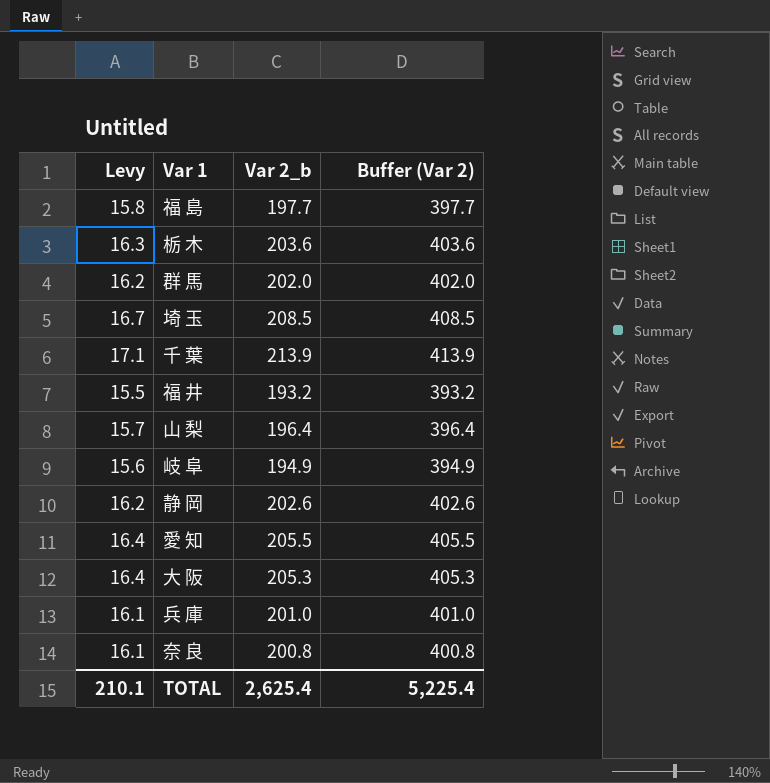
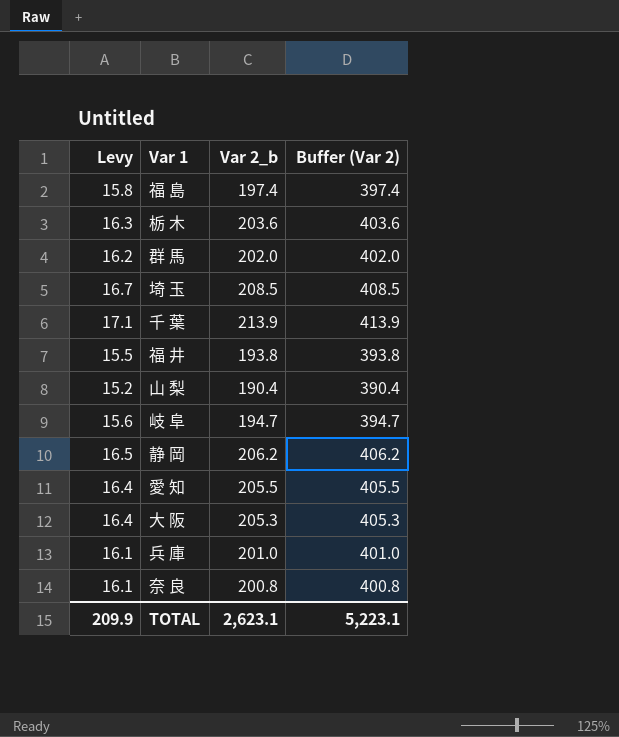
福 島 | Var 2_b: 197.7 -> 197.4
福 島 | Buffer (Var 2): 397.7 -> 397.4
福 井 | Var 2_b: 193.2 -> 193.8
福 井 | Buffer (Var 2): 393.2 -> 393.8
山 梨 | Levy: 15.7 -> 15.2
山 梨 | Var 2_b: 196.4 -> 190.4
山 梨 | Buffer (Var 2): 396.4 -> 390.4
岐 阜 | Var 2_b: 194.9 -> 194.7
岐 阜 | Buffer (Var 2): 394.9 -> 394.7
静 岡 | Levy: 16.2 -> 16.5
静 岡 | Var 2_b: 202.6 -> 206.2
静 岡 | Buffer (Var 2): 402.6 -> 406.2
TOTAL | Levy: 210.1 -> 209.9
TOTAL | Var 2_b: 2,625.4 -> 2,623.1
TOTAL | Buffer (Var 2): 5,225.4 -> 5,223.1

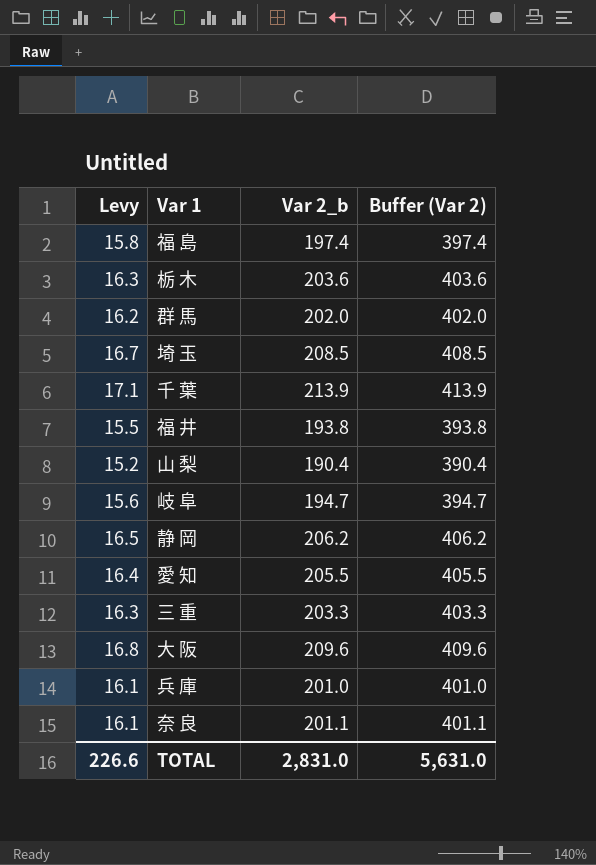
row 三 重: none -> 16.3 | 203.3 | 403.3
大 阪 | Levy: 16.4 -> 16.8
大 阪 | Var 2_b: 205.3 -> 209.6
大 阪 | Buffer (Var 2): 405.3 -> 409.6
奈 良 | Var 2_b: 200.8 -> 201.1
奈 良 | Buffer (Var 2): 400.8 -> 401.1
TOTAL | Levy: 209.9 -> 226.6
TOTAL | Var 2_b: 2,623.1 -> 2,831.0
TOTAL | Buffer (Var 2): 5,223.1 -> 5,631.0

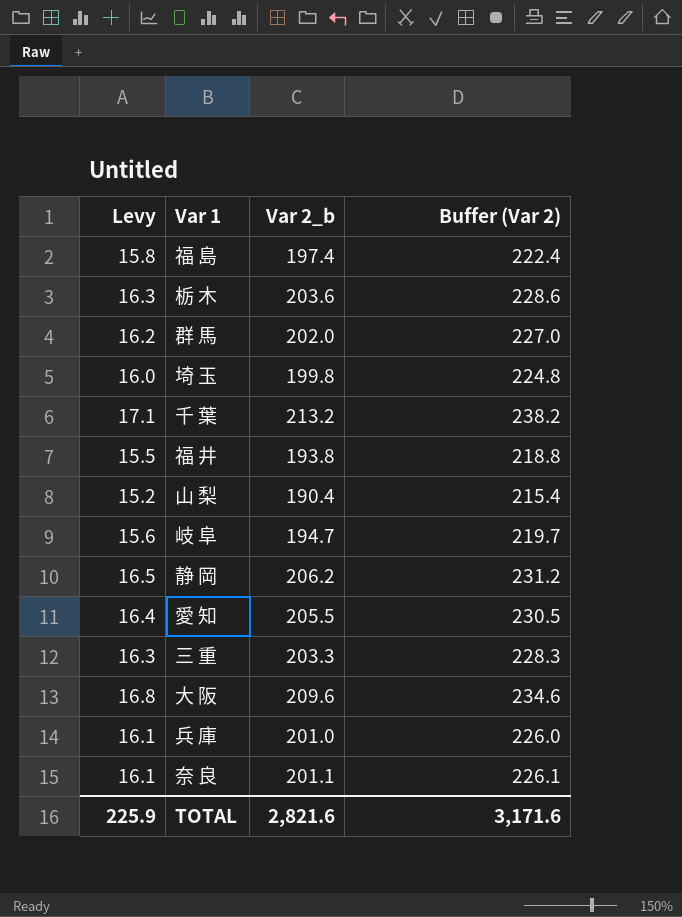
column Buffer (Var 2) | formula: [Var 2_b] + 200 -> [Var 2_b] + 25
埼 玉 | Levy: 16.7 -> 16.0
埼 玉 | Var 2_b: 208.5 -> 199.8
千 葉 | Var 2_b: 213.9 -> 213.2
TOTAL | Levy: 226.6 -> 225.9
TOTAL | Var 2_b: 2,831.0 -> 2,821.6
TOTAL | Buffer (Var 2): 5,631.0 -> 3,171.6

